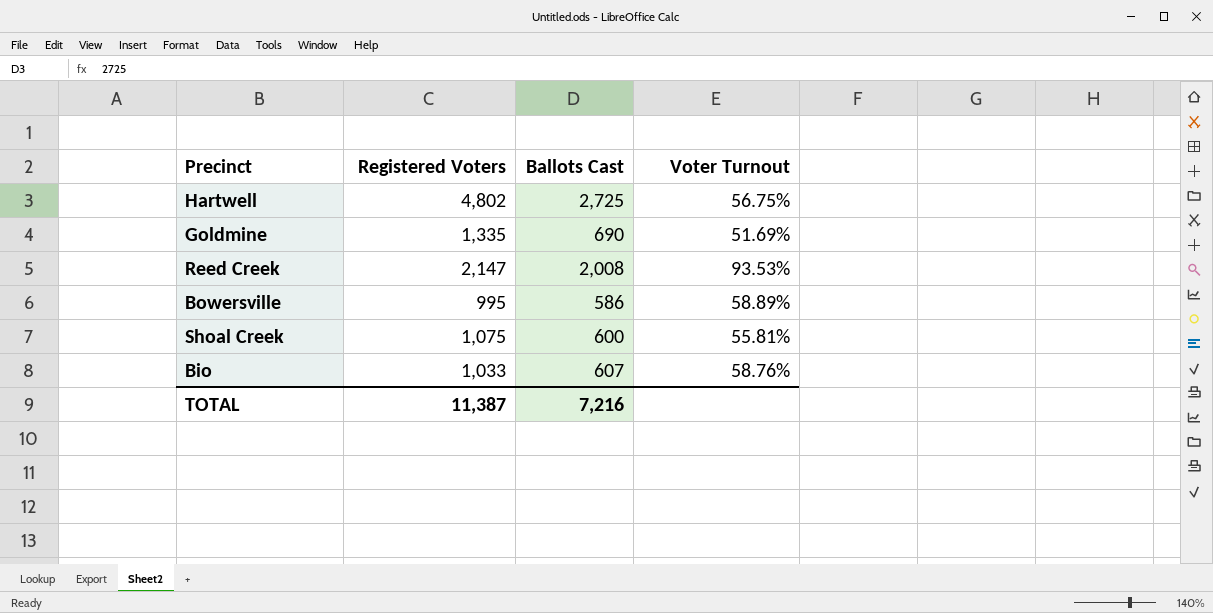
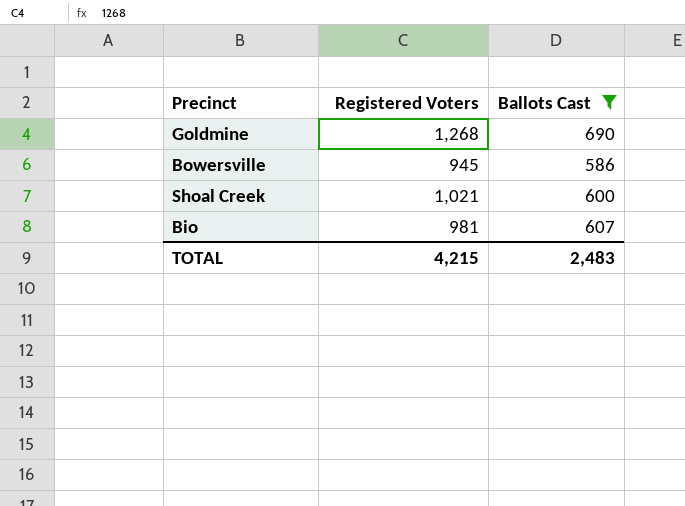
filter: none -> Ballots Cast <= 690
column Voter Turnout | formula: [Ballots Cast] / [Registered Voters] -> none
Goldmine | Registered Voters: 1,335 -> 1,268
Bowersville | Registered Voters: 995 -> 945
Shoal Creek | Registered Voters: 1,075 -> 1,021
Bio | Registered Voters: 1,033 -> 981
TOTAL | Registered Voters: 11,387 -> 4,215
TOTAL | Ballots Cast: 7,216 -> 2,483

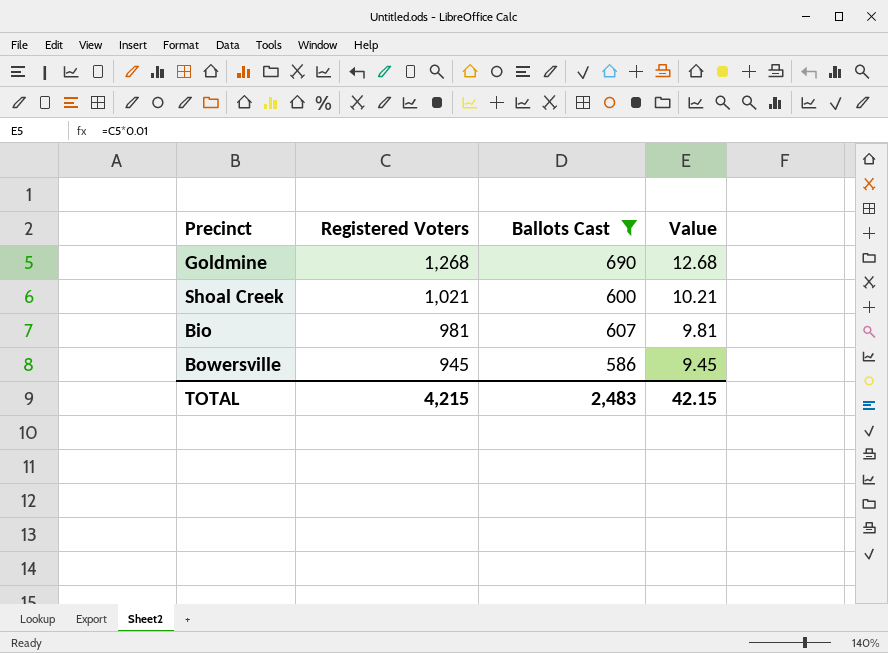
row order: none -> Registered Voters descending
column Value | formula: none -> [Registered Voters] * 0.01

